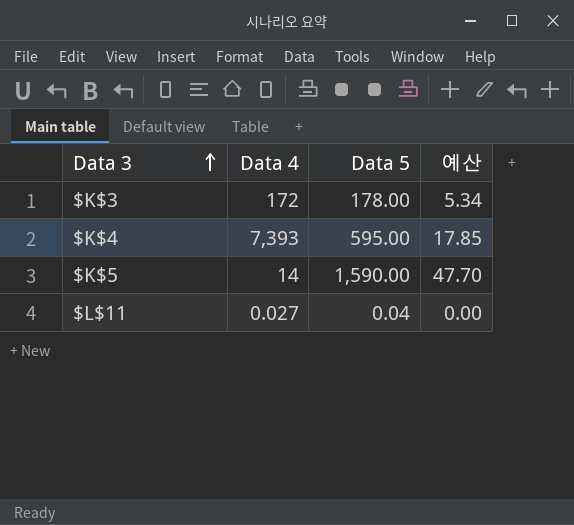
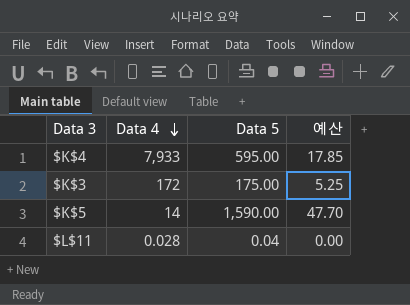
row order: Data 3 ascending -> Data 4 descending
$K$4 | Data 4: 7,393 -> 7,933
$K$3 | Data 5: 178.00 -> 175.00
$K$3 | 예산: 5.34 -> 5.25
$L$11 | Data 4: 0.027 -> 0.028

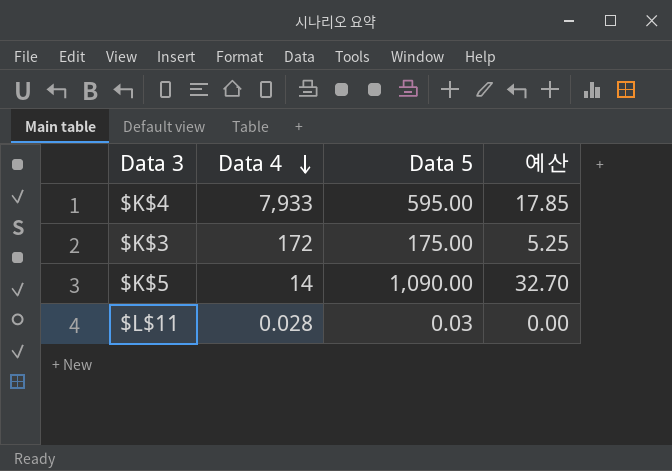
$K$5 | Data 5: 1,590.00 -> 1,090.00
$K$5 | 예산: 47.70 -> 32.70
$L$11 | Data 5: 0.04 -> 0.03

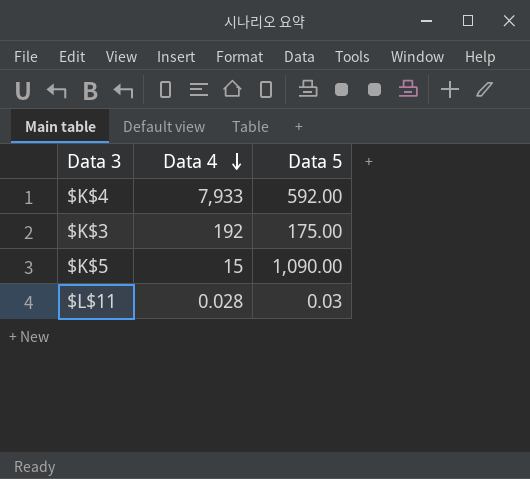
column 예산 | formula: [Data 5] * 0.03 -> none
$K$4 | Data 5: 595.00 -> 592.00
$K$3 | Data 4: 172 -> 192
$K$5 | Data 4: 14 -> 15

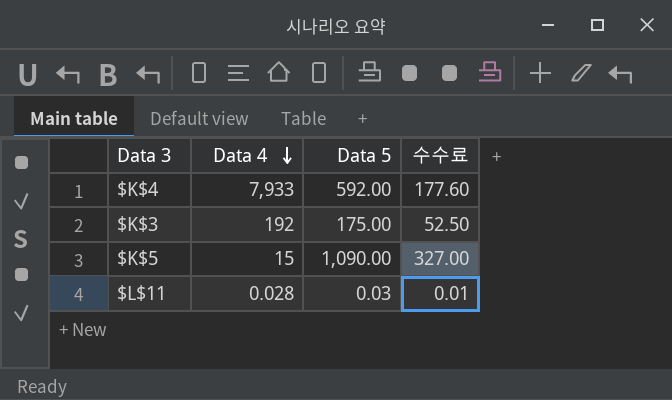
column 수수료 | formula: none -> [Data 5] * 0.3

